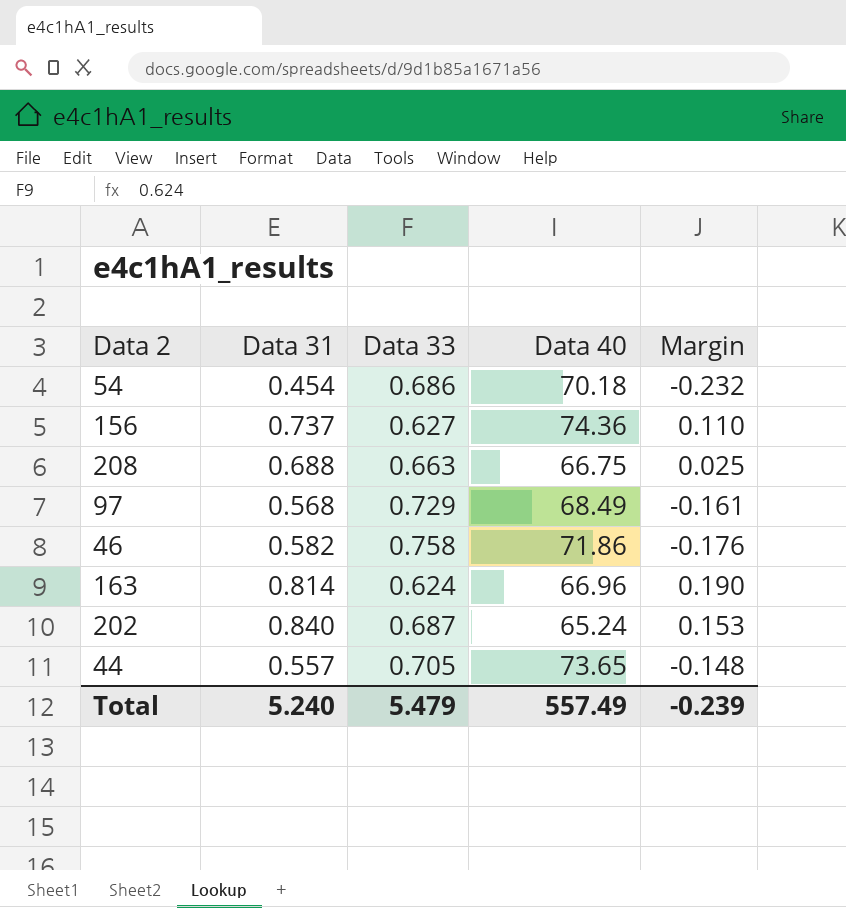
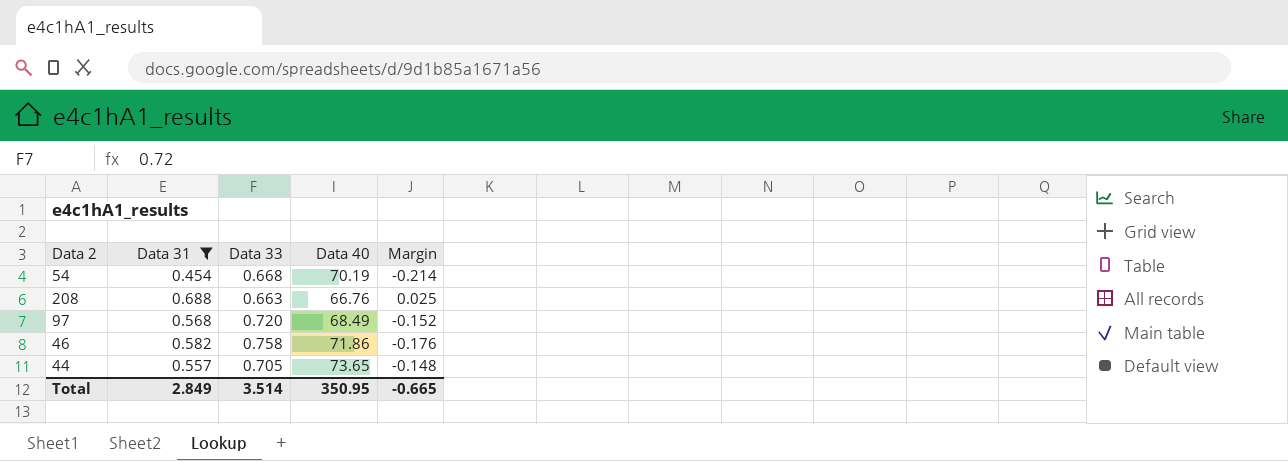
filter: none -> Data 31 <= 0.688
54 | Data 33: 0.686 -> 0.668
54 | Data 40: 70.18 -> 70.19
54 | Margin: -0.232 -> -0.214
208 | Data 40: 66.75 -> 66.76
97 | Data 33: 0.729 -> 0.720
97 | Margin: -0.161 -> -0.152
Total | Data 31: 5.240 -> 2.849
Total | Data 33: 5.479 -> 3.514
Total | Data 40: 557.49 -> 350.95
Total | Margin: -0.239 -> -0.665

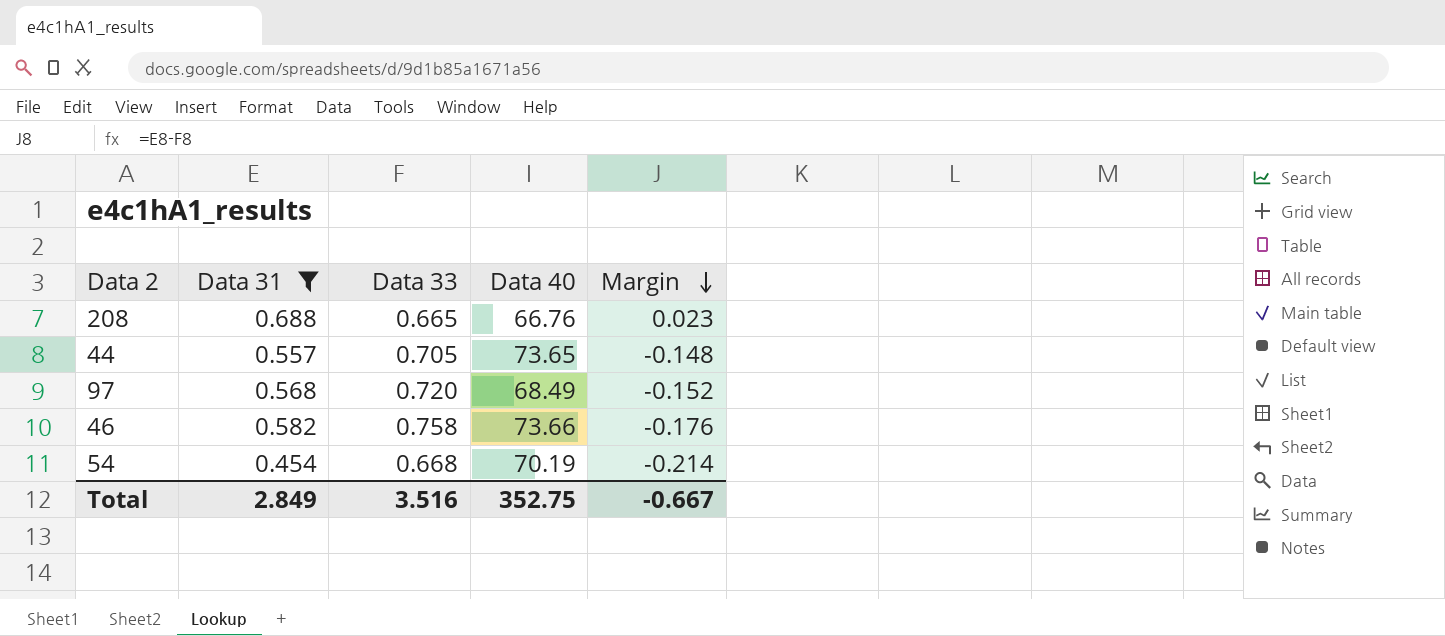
row order: none -> Margin descending
208 | Data 33: 0.663 -> 0.665
208 | Margin: 0.025 -> 0.023
46 | Data 40: 71.86 -> 73.66
Total | Data 33: 3.514 -> 3.516
Total | Data 40: 350.95 -> 352.75
Total | Margin: -0.665 -> -0.667

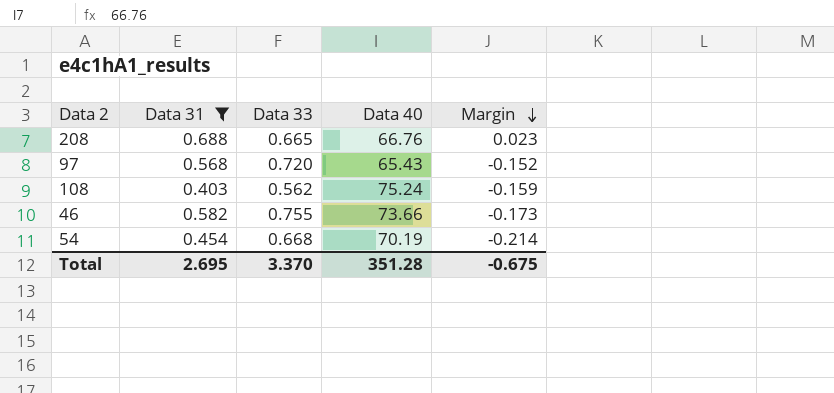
row 44: 0.557 | 0.705 | 73.65 | -0.148 -> none
97 | Data 40: 68.49 -> 65.43
row 108: none -> 0.403 | 0.562 | 75.24 | -0.159
46 | Data 33: 0.758 -> 0.755
46 | Margin: -0.176 -> -0.173
Total | Data 31: 2.849 -> 2.695
Total | Data 33: 3.516 -> 3.370
Total | Data 40: 352.75 -> 351.28
Total | Margin: -0.667 -> -0.675

